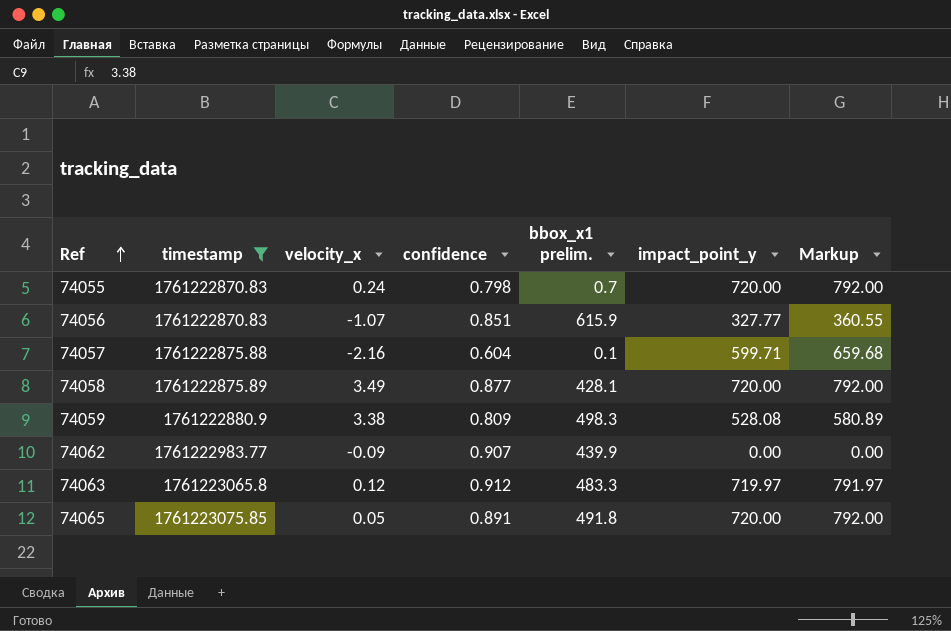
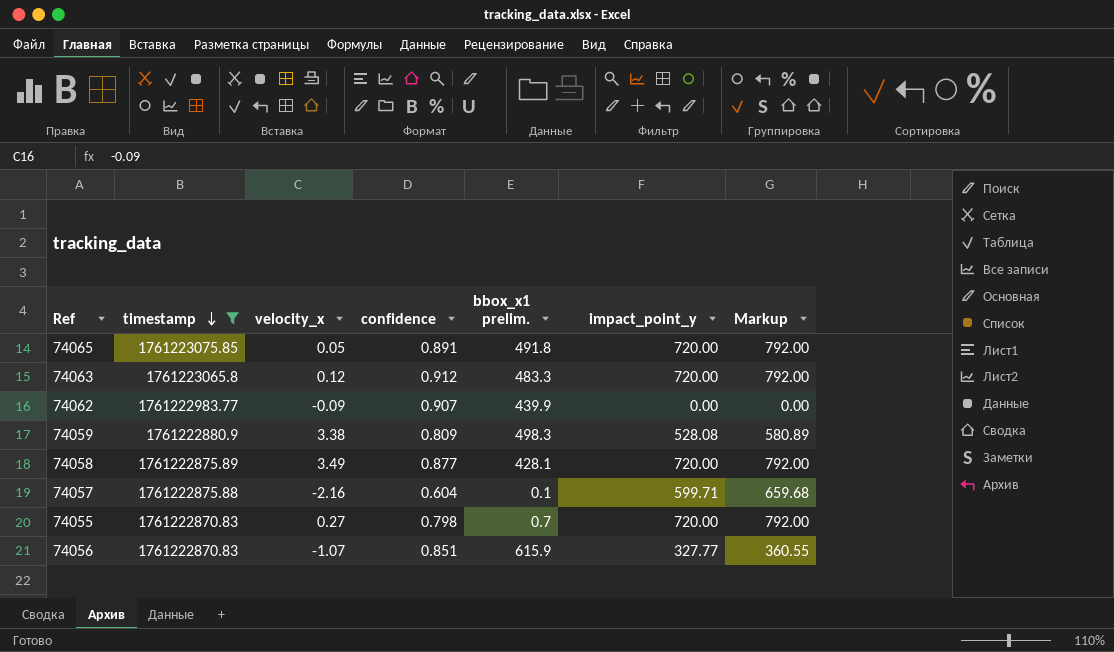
row order: Ref ascending -> timestamp descending
74063 | impact_point_y: 719.97 -> 720.00
74063 | Markup: 791.97 -> 792.00
74055 | velocity_x: 0.24 -> 0.27

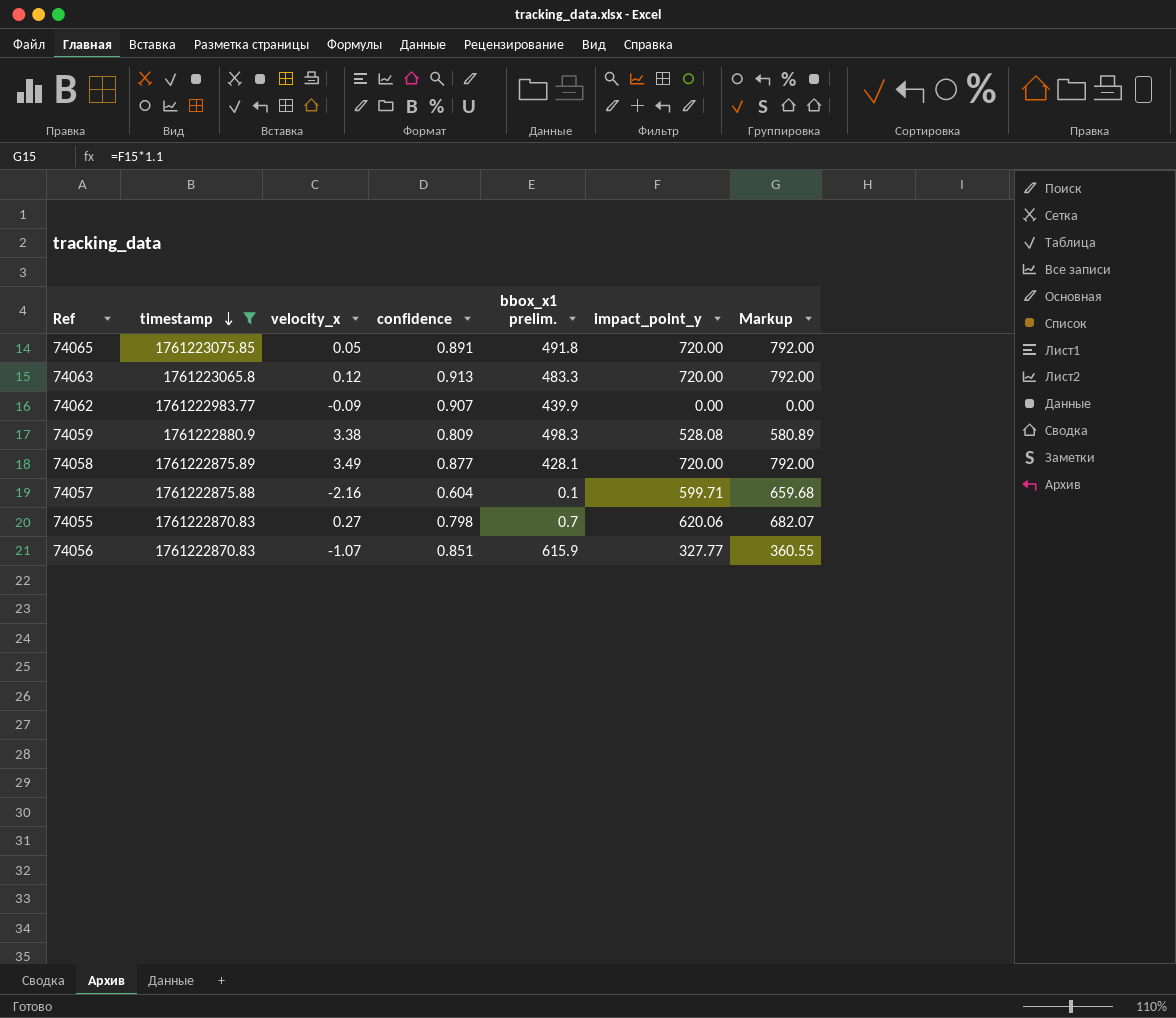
74063 | confidence: 0.912 -> 0.913
74055 | impact_point_y: 720.00 -> 620.06
74055 | Markup: 792.00 -> 682.07

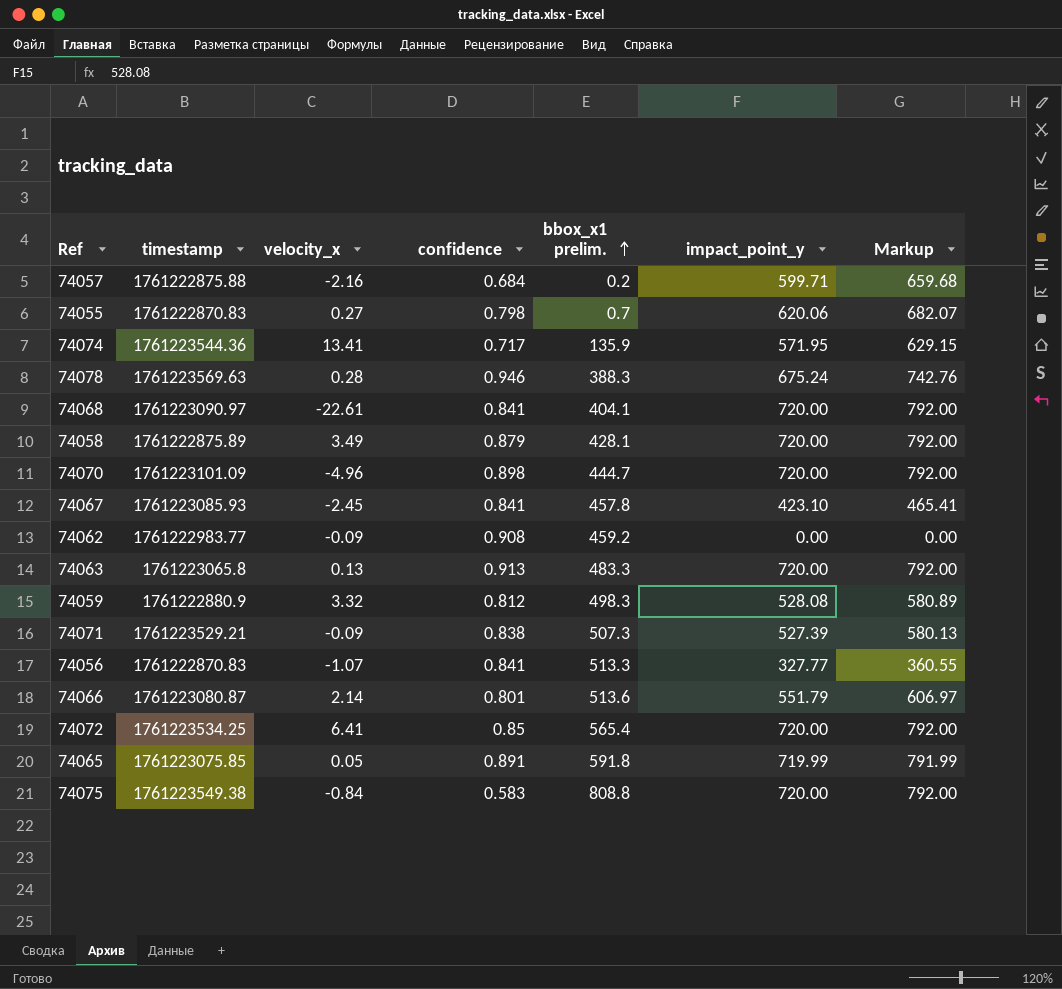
filter: timestamp <= 1761223075.85 -> none
row order: timestamp descending -> bbox_x1 prelim. ascending
74057 | confidence: 0.604 -> 0.684
74057 | bbox_x1 prelim.: 0.1 -> 0.2
74058 | confidence: 0.877 -> 0.879
74062 | confidence: 0.907 -> 0.908
74062 | bbox_x1 prelim.: 439.9 -> 459.2
74063 | velocity_x: 0.12 -> 0.13
74059 | velocity_x: 3.38 -> 3.32
74059 | confidence: 0.809 -> 0.812
74056 | confidence: 0.851 -> 0.841
74056 | bbox_x1 prelim.: 615.9 -> 513.3
74065 | bbox_x1 prelim.: 491.8 -> 591.8
74065 | impact_point_y: 720.00 -> 719.99
74065 | Markup: 792.00 -> 791.99

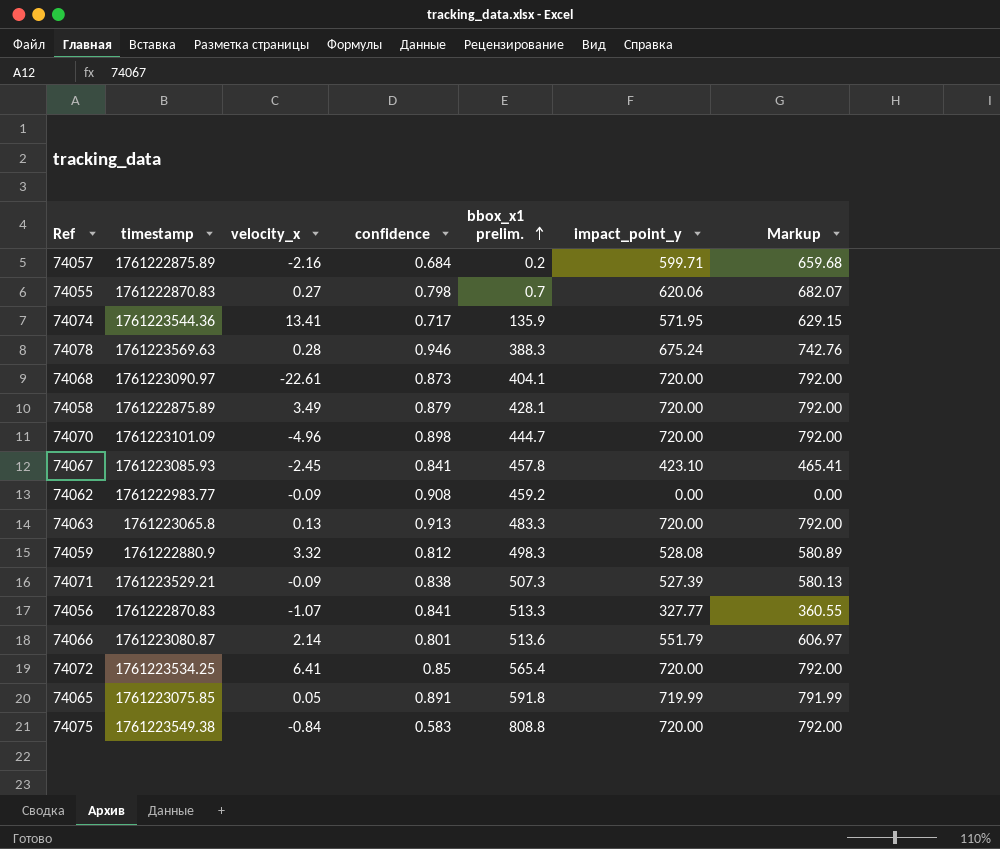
74057 | timestamp: 1761222875.88 -> 1761222875.89
74068 | confidence: 0.841 -> 0.873

